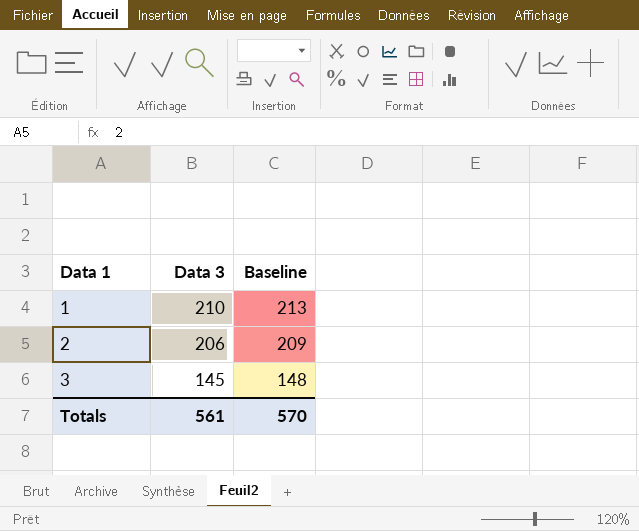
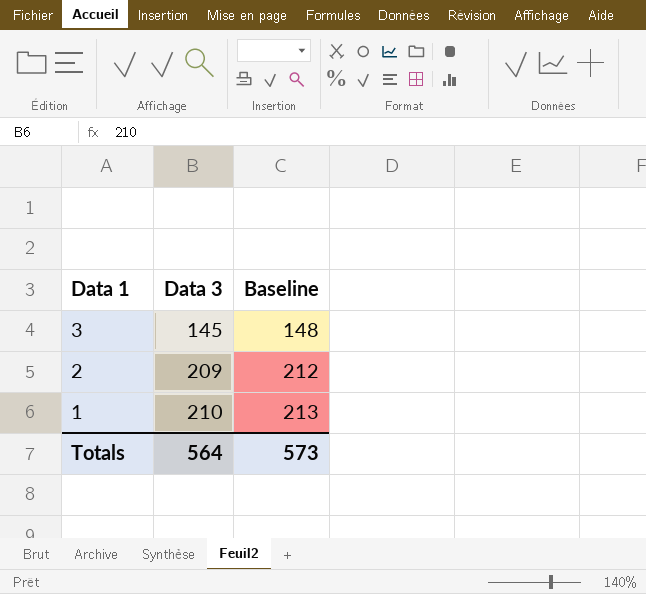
row order: Data 1 ascending -> Data 1 descending
2 | Data 3: 206 -> 209
2 | Baseline: 209 -> 212
Totals | Data 3: 561 -> 564
Totals | Baseline: 570 -> 573

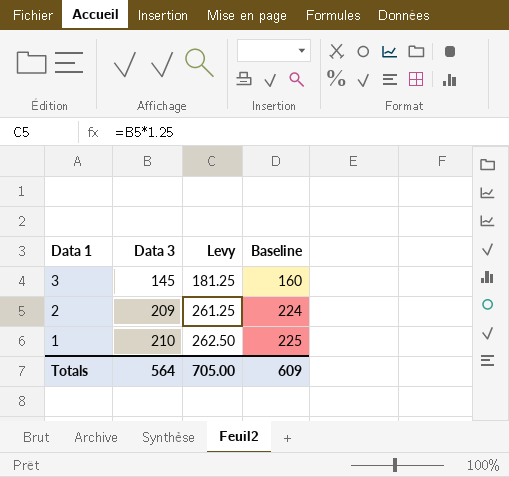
column Levy | formula: none -> [Data 3] * 1.25
column Baseline | formula: [Data 3] + 3 -> [Data 3] + 15
Totals | Baseline: 573 -> 609

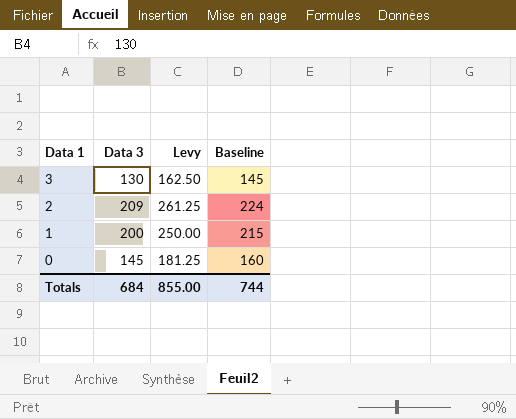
3 | Data 3: 145 -> 130
3 | Levy: 181.25 -> 162.50
3 | Baseline: 160 -> 145
1 | Data 3: 210 -> 200
1 | Levy: 262.50 -> 250.00
1 | Baseline: 225 -> 215
row 0: none -> 145 | 181.25 | 160
Totals | Data 3: 564 -> 684
Totals | Levy: 705.00 -> 855.00
Totals | Baseline: 609 -> 744

